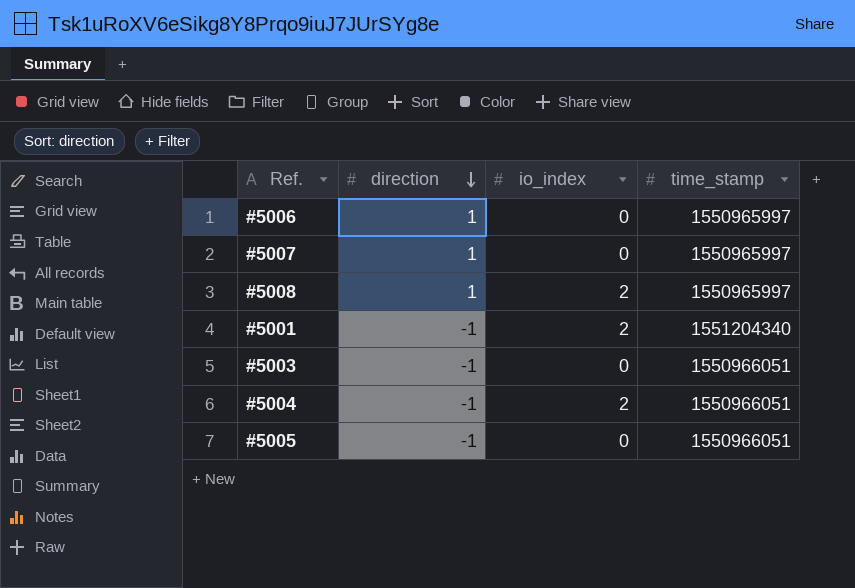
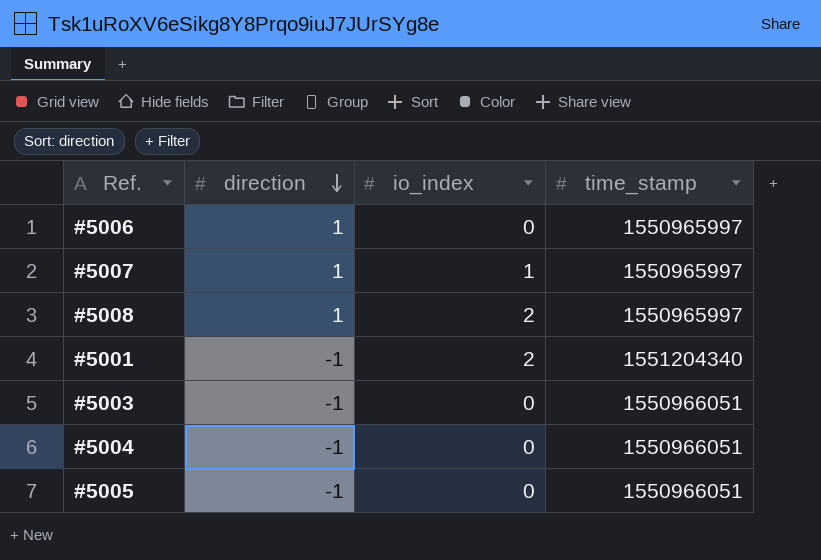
#5007 | io_index: 0 -> 1
#5004 | io_index: 2 -> 0

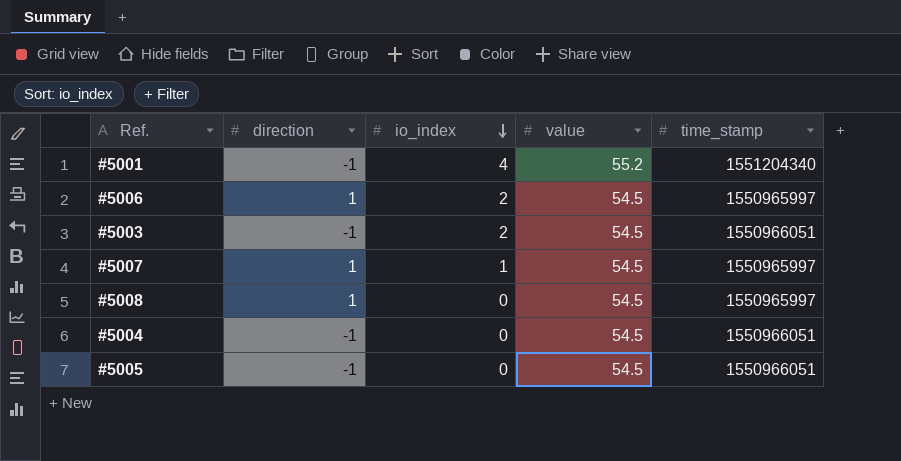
row order: direction descending -> io_index descending
column value | position: none -> 4
#5001 | io_index: 2 -> 4
#5006 | io_index: 0 -> 2
#5003 | io_index: 0 -> 2
#5008 | io_index: 2 -> 0

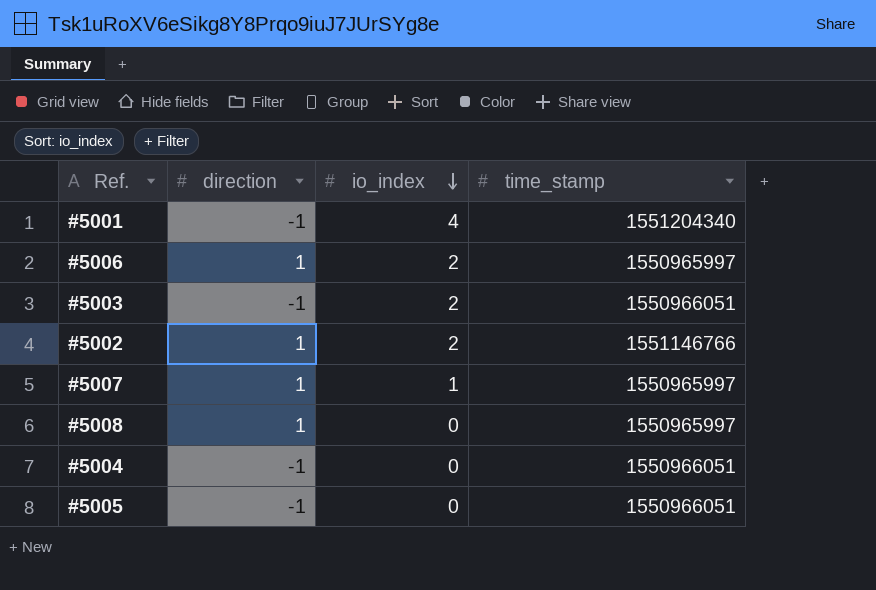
column value | position: 4 -> none
row #5002: none -> 1 | 2 | 1551146766

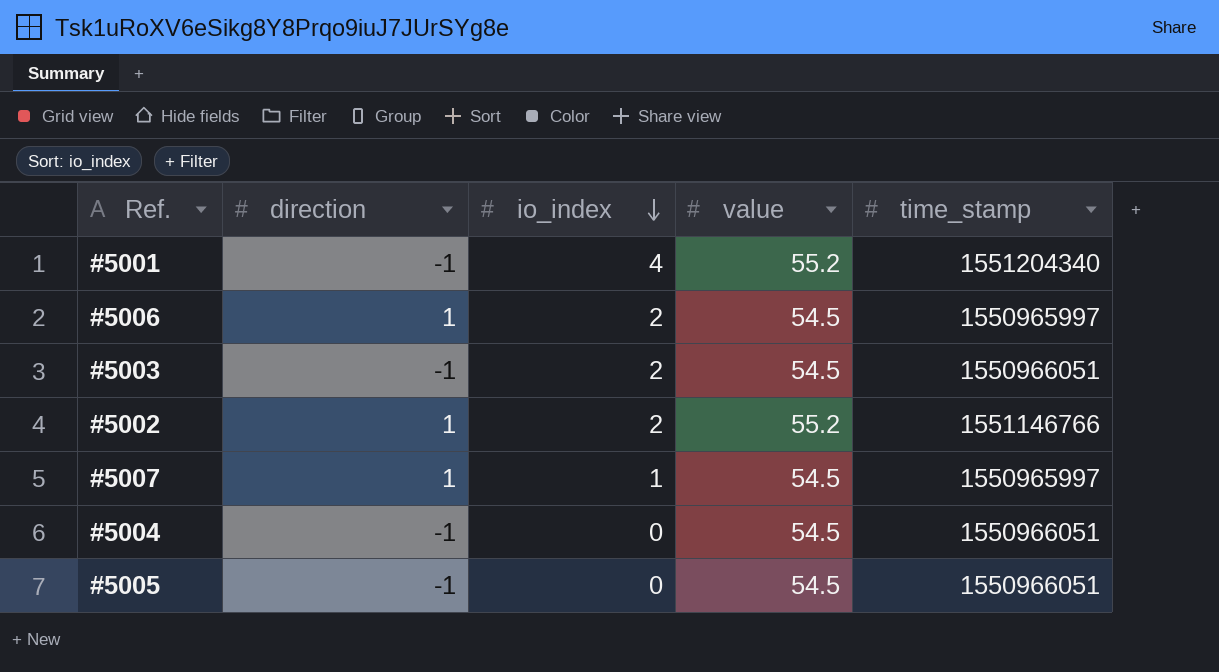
column value | position: none -> 4
row #5008: 1 | 0 | 1550965997 -> none

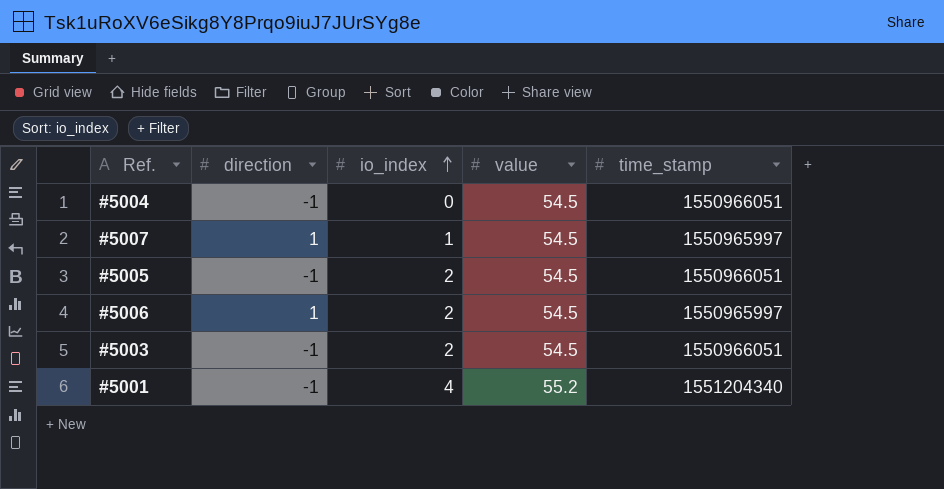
row order: io_index descending -> io_index ascending
row #5002: 1 | 2 | 55.2 | 1551146766 -> none
#5005 | io_index: 0 -> 2

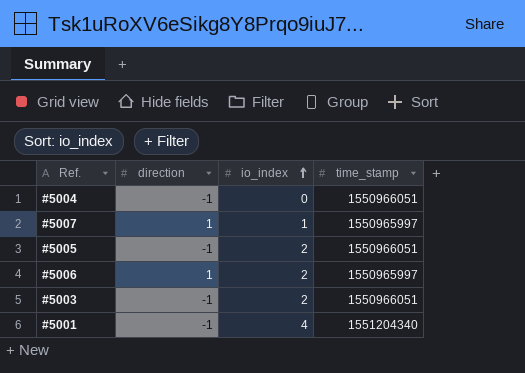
column value | position: 4 -> none

